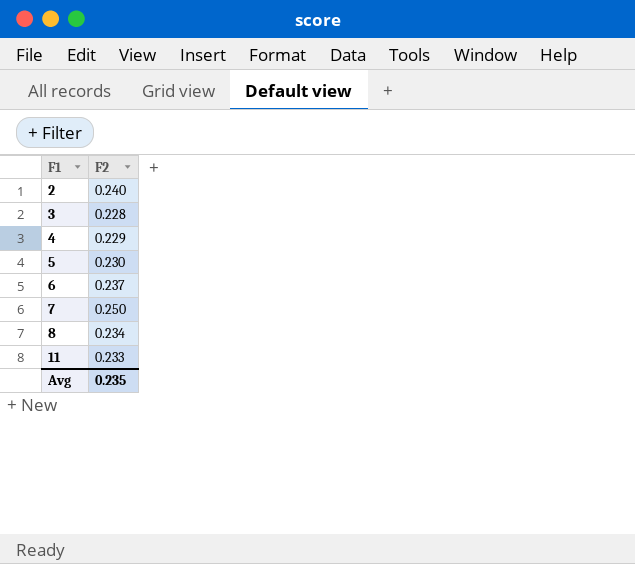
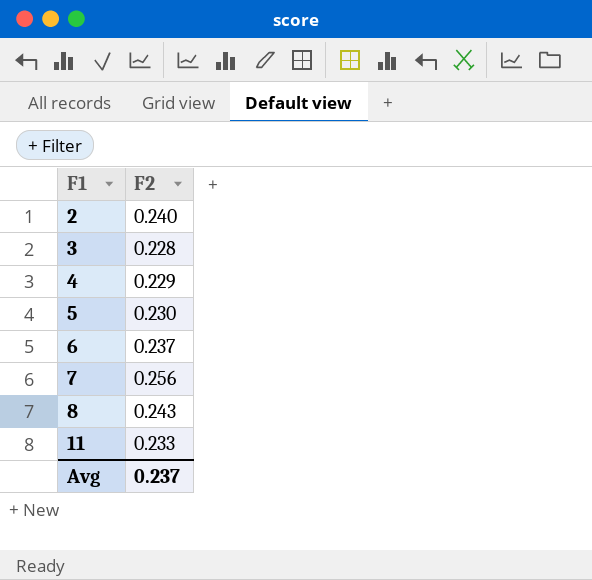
7 | F2: 0.250 -> 0.256
8 | F2: 0.234 -> 0.243
Avg | F2: 0.235 -> 0.237

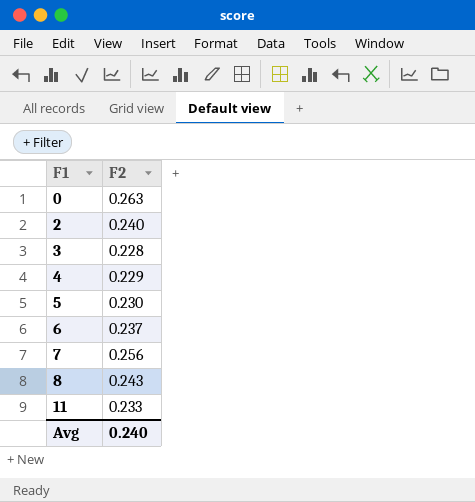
row 0: none -> 0.263
Avg | F2: 0.237 -> 0.240

